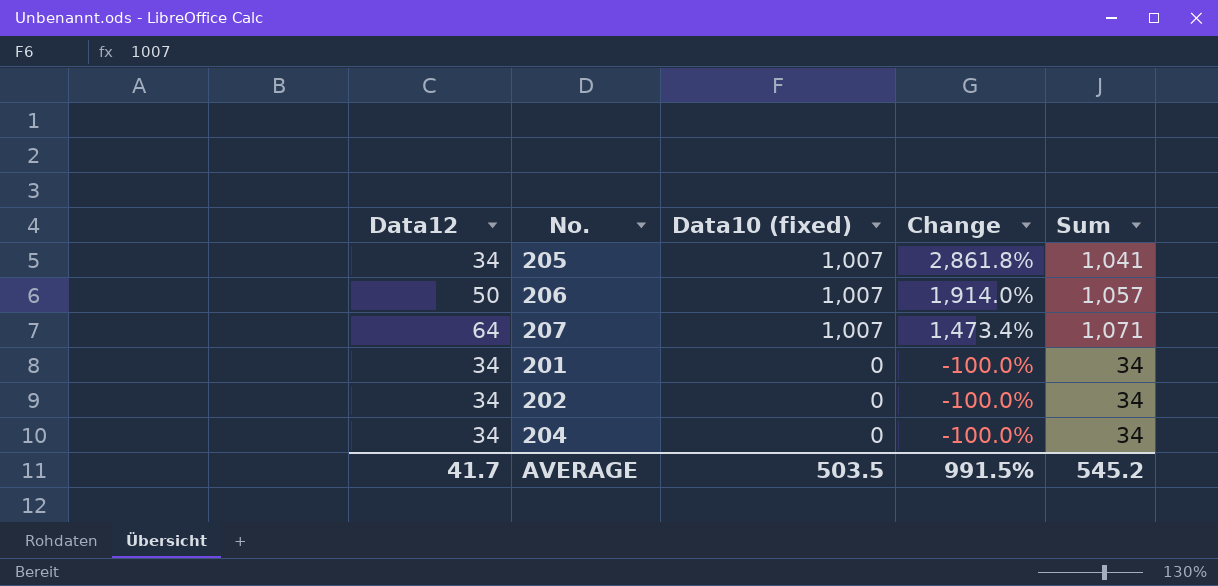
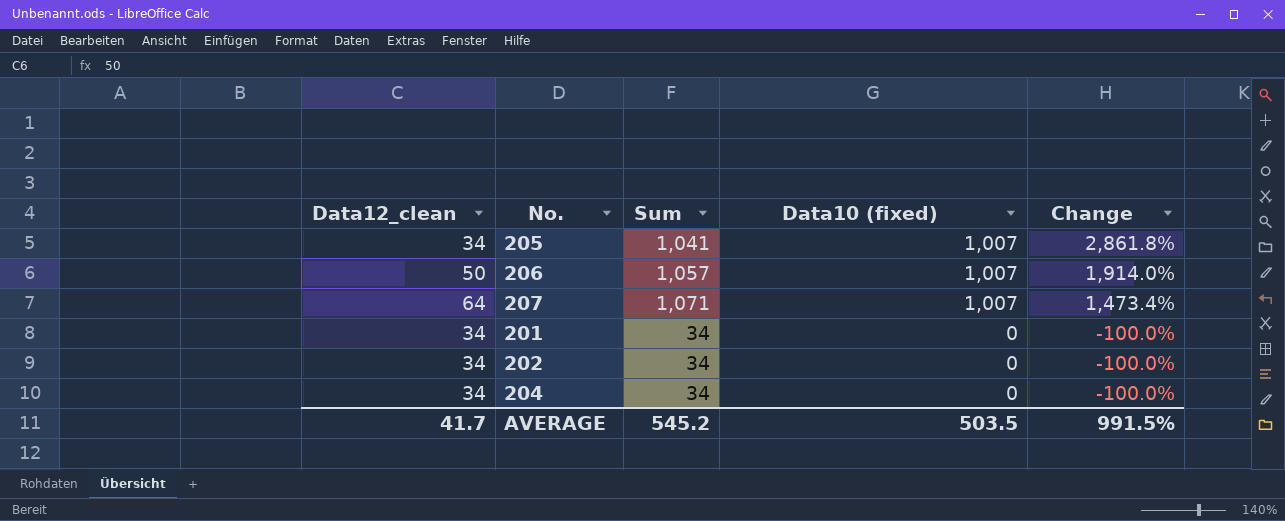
column name: Data12 -> Data12_clean
column Sum | position: 5 -> 3

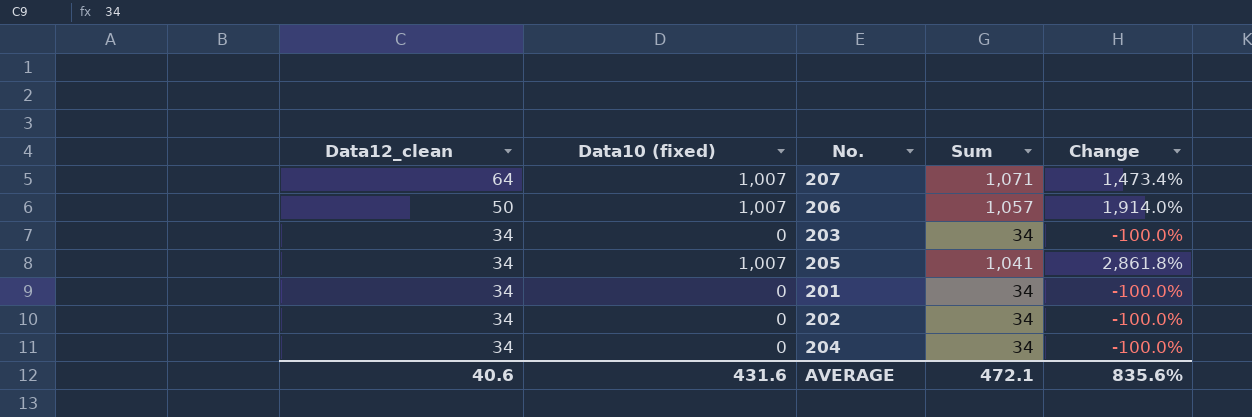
row order: Data10 (fixed) descending -> Data12_clean descending
column Data10 (fixed) | position: 4 -> 2
row 203: none -> 34 | 0 | 34 | -100.0%
AVERAGE | Data12_clean: 41.7 -> 40.6
AVERAGE | Data10 (fixed): 503.5 -> 431.6
AVERAGE | Sum: 545.2 -> 472.1
AVERAGE | Change: 991.5% -> 835.6%

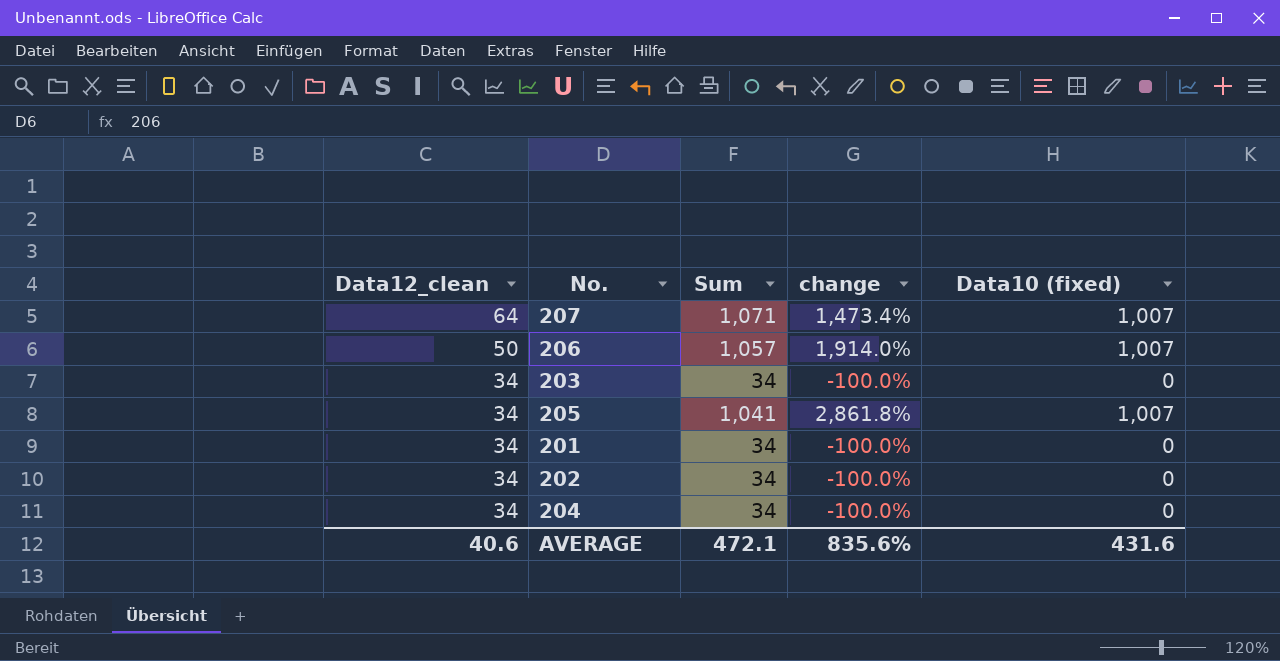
column name: Change -> change
column Data10 (fixed) | position: 2 -> 5

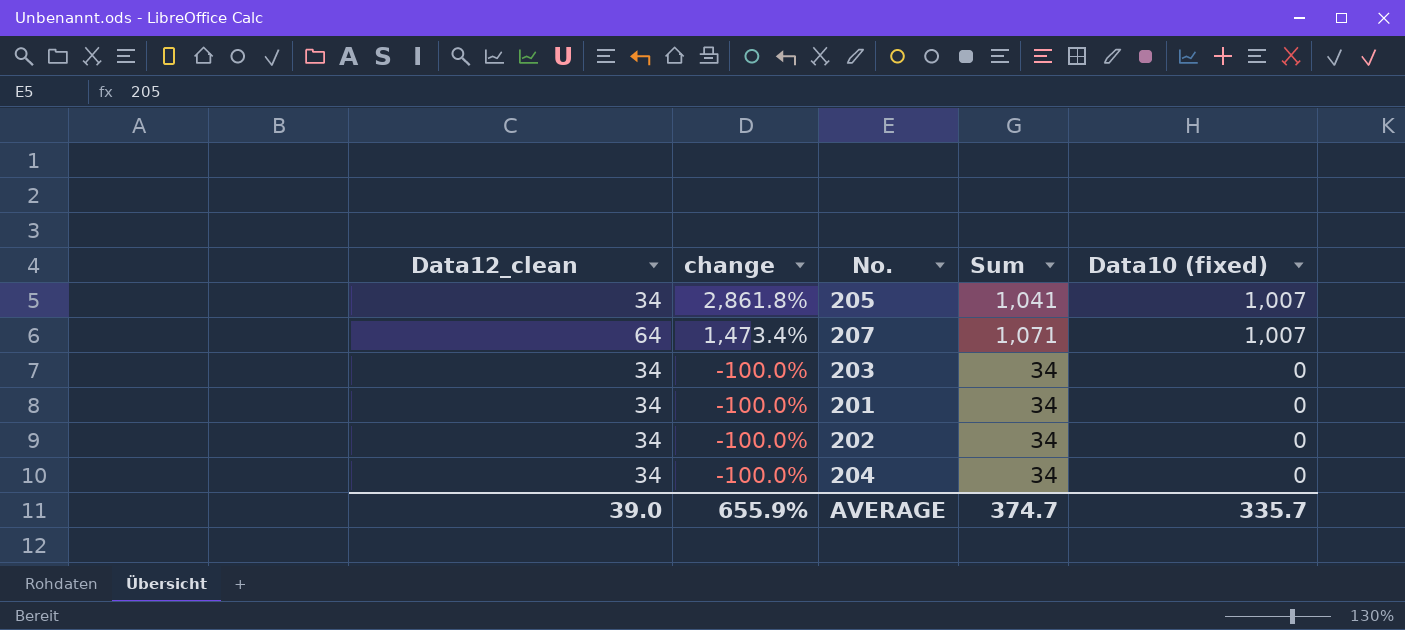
row order: Data12_clean descending -> change descending
column change | position: 4 -> 2
row 206: 50 | 1,057 | 1,914.0% | 1,007 -> none
AVERAGE | Data12_clean: 40.6 -> 39.0
AVERAGE | change: 835.6% -> 655.9%
AVERAGE | Sum: 472.1 -> 374.7
AVERAGE | Data10 (fixed): 431.6 -> 335.7

